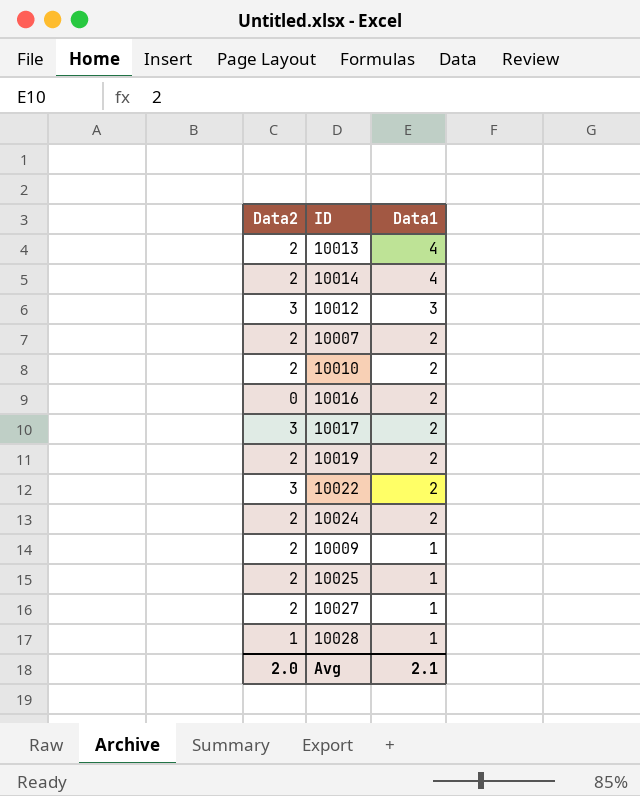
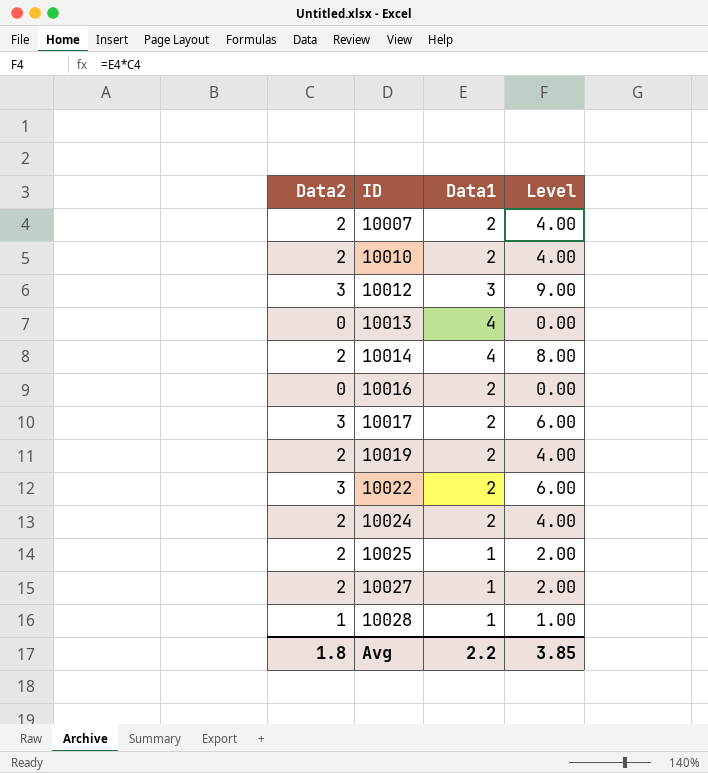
row order: Data1 descending -> ID ascending
column Level | formula: none -> [Data2] * [Data1]
row 10009: 2 | 1 -> none
10013 | Data2: 2 -> 0
Avg | Data2: 2.0 -> 1.8
Avg | Data1: 2.1 -> 2.2

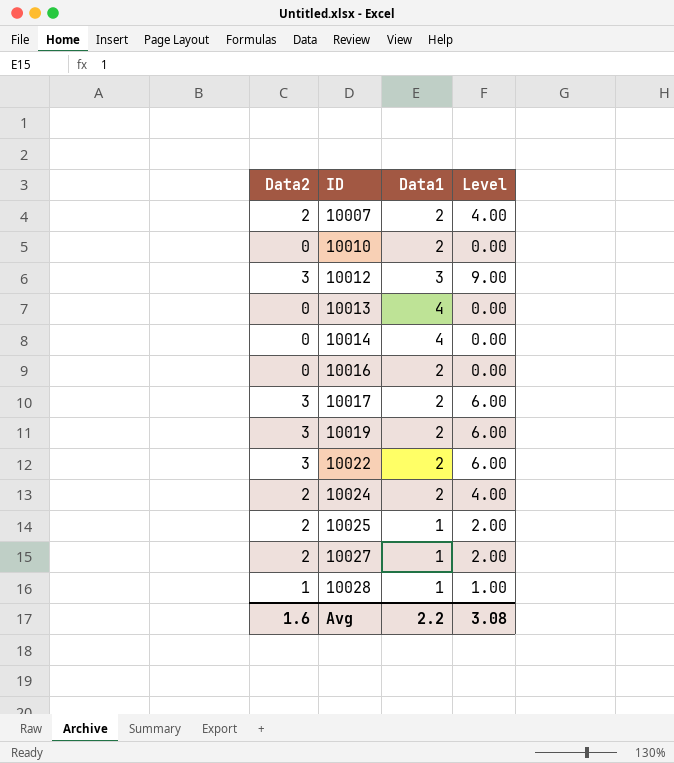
10010 | Data2: 2 -> 0
10010 | Level: 4.00 -> 0.00
10014 | Data2: 2 -> 0
10014 | Level: 8.00 -> 0.00
10019 | Data2: 2 -> 3
10019 | Level: 4.00 -> 6.00
Avg | Data2: 1.8 -> 1.6
Avg | Level: 3.85 -> 3.08

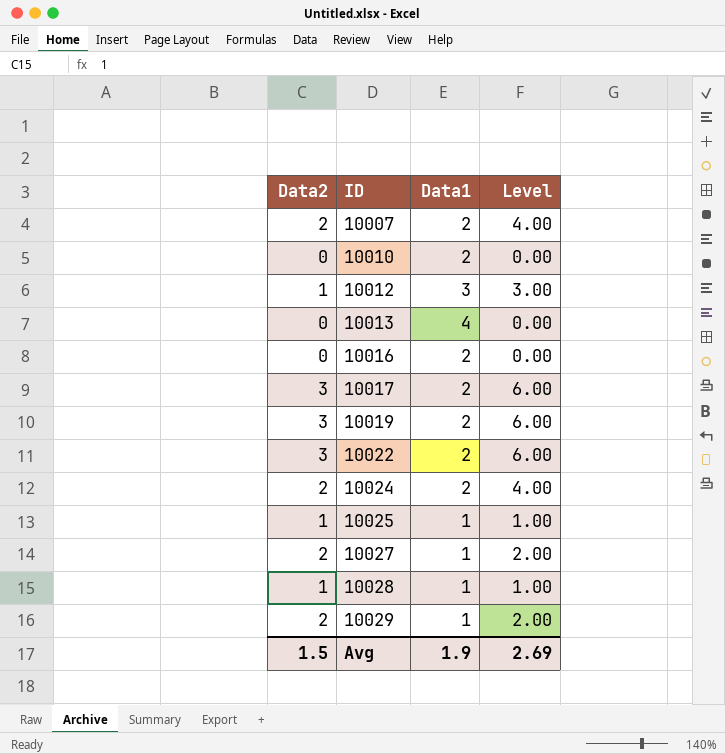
row 10014: 0 | 4 | 0.00 -> none
10012 | Data2: 3 -> 1
10012 | Level: 9.00 -> 3.00
10025 | Data2: 2 -> 1
10025 | Level: 2.00 -> 1.00
row 10029: none -> 2 | 1 | 2.00
Avg | Data2: 1.6 -> 1.5
Avg | Data1: 2.2 -> 1.9
Avg | Level: 3.08 -> 2.69

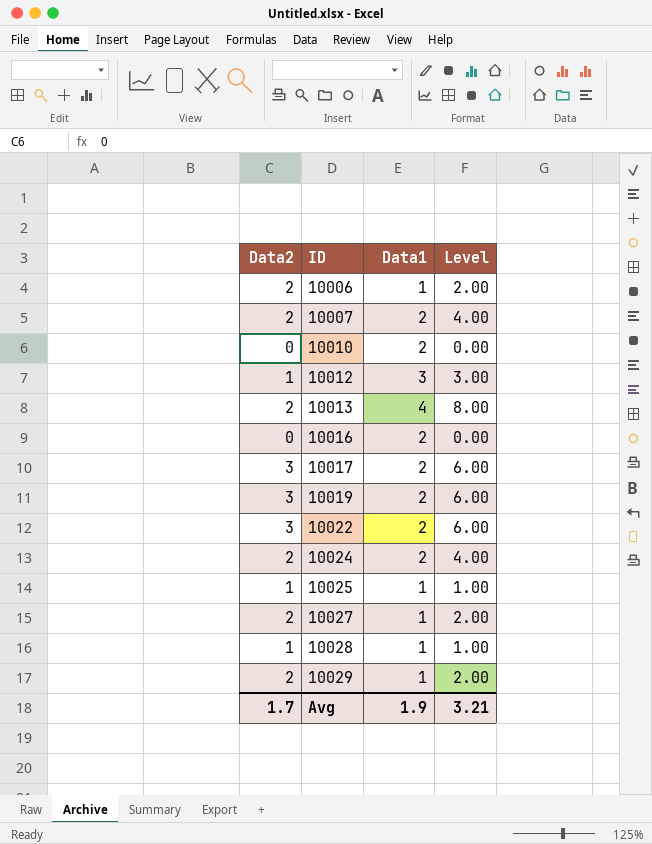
row 10006: none -> 2 | 1 | 2.00
10013 | Data2: 0 -> 2
10013 | Level: 0.00 -> 8.00
Avg | Data2: 1.5 -> 1.7
Avg | Level: 2.69 -> 3.21

